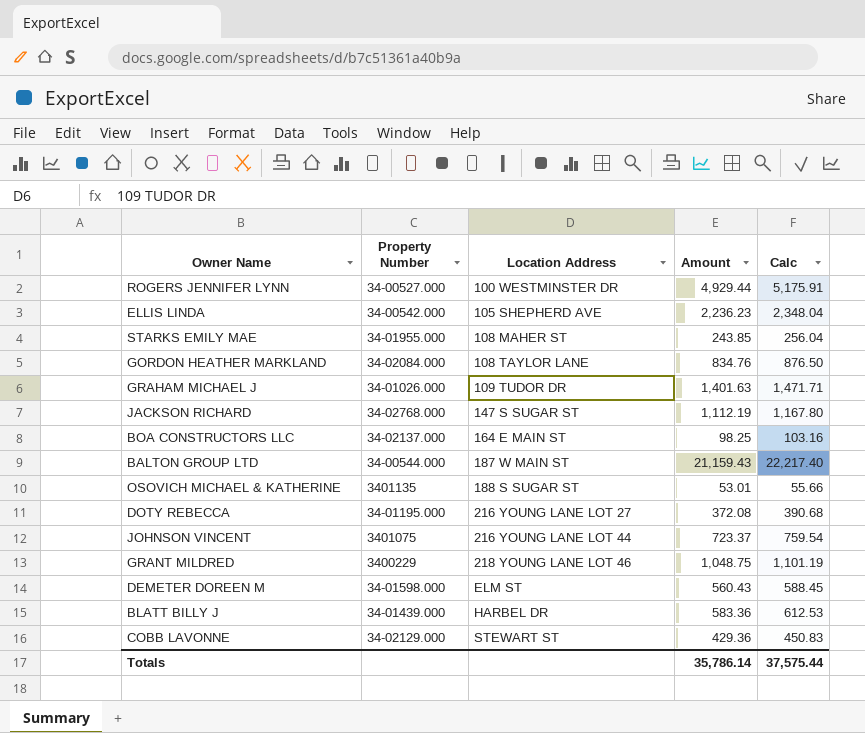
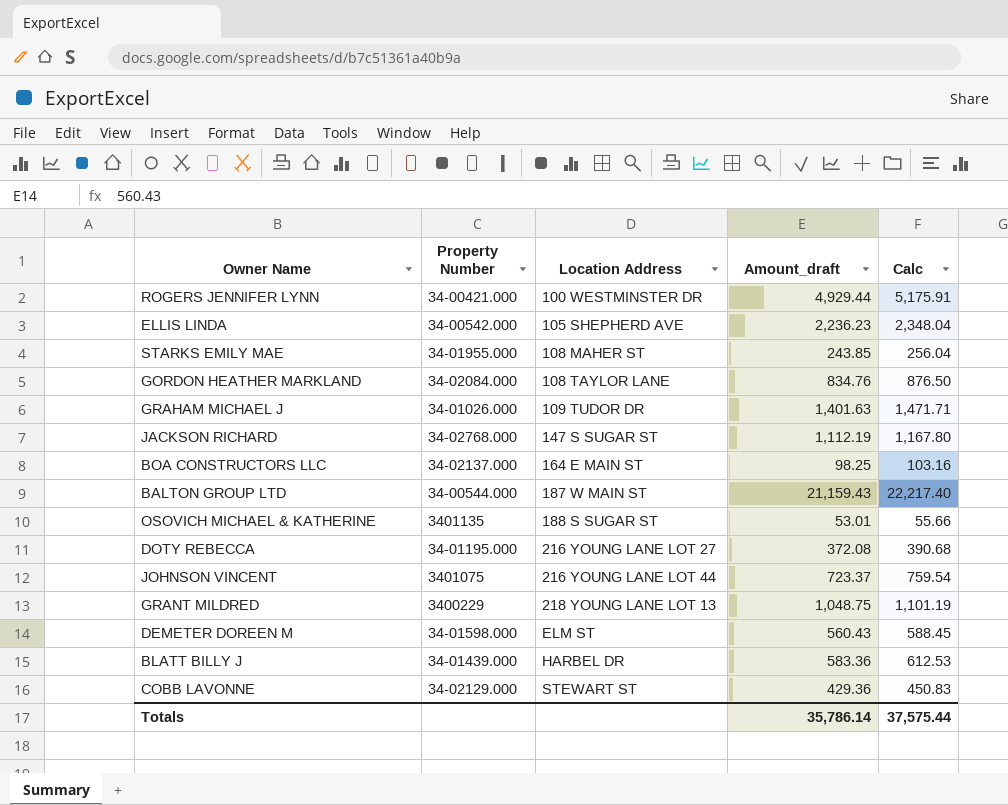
column name: Amount -> Amount_draft
ROGERS JENNIFER LYNN | Property Number: 34-00527.000 -> 34-00421.000
GRANT MILDRED | Location Address: 218 YOUNG LANE LOT 46 -> 218 YOUNG LANE LOT 13

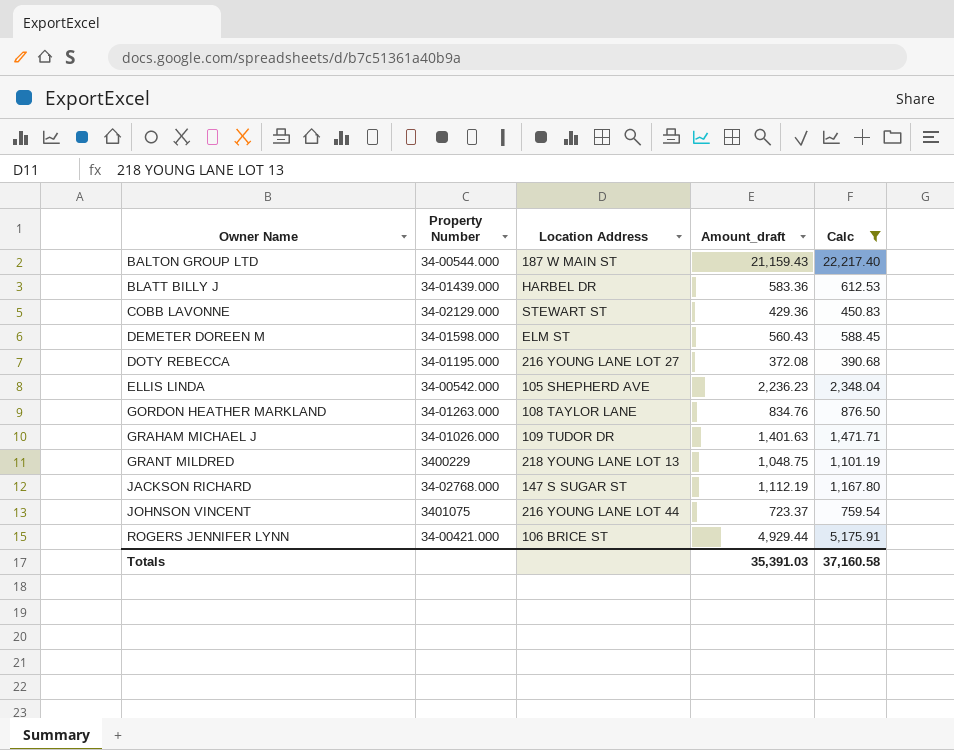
filter: none -> Calc >= 390.68
row order: Location Address ascending -> Owner Name ascending
GORDON HEATHER MARKLAND | Property Number: 34-02084.000 -> 34-01263.000
ROGERS JENNIFER LYNN | Location Address: 100 WESTMINSTER DR -> 106 BRICE ST
Totals | Amount_draft: 35,786.14 -> 35,391.03
Totals | Calc: 37,575.44 -> 37,160.58

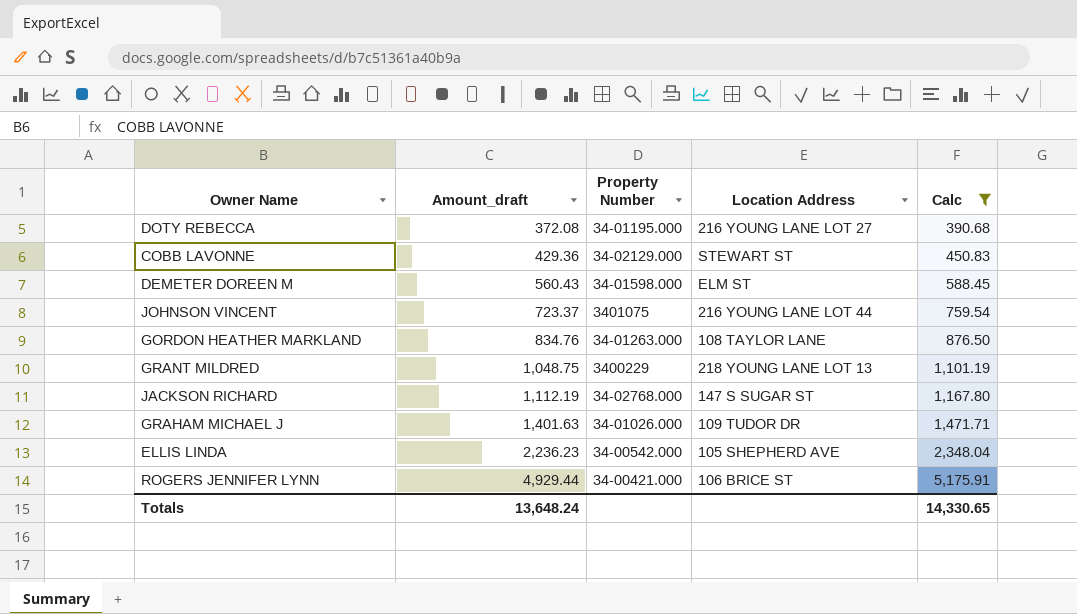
row order: Owner Name ascending -> Amount_draft ascending
column Amount_draft | position: 4 -> 2
row BALTON GROUP LTD: 34-00544.000 | 187 W MAIN ST | 21,159.43 | 22,217.40 -> none
row BLATT BILLY J: 34-01439.000 | HARBEL DR | 583.36 | 612.53 -> none
Totals | Amount_draft: 35,391.03 -> 13,648.24
Totals | Calc: 37,160.58 -> 14,330.65

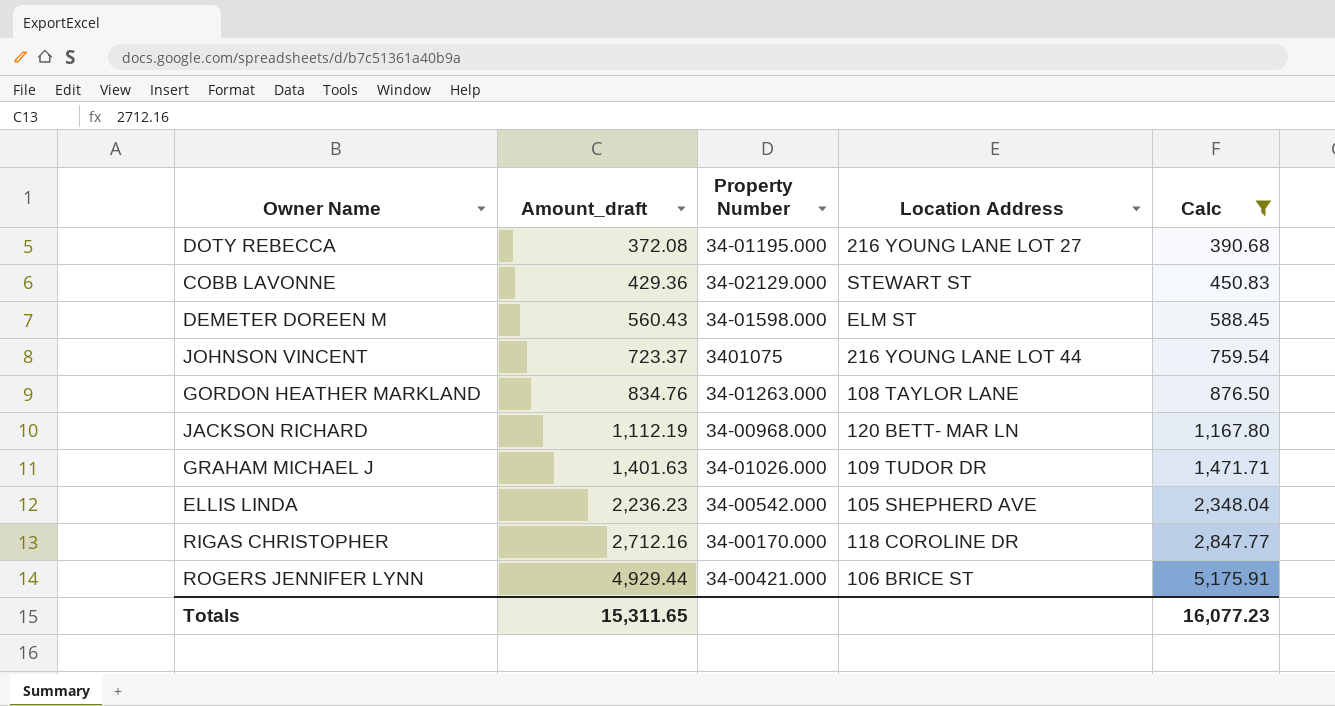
row GRANT MILDRED: 1,048.75 | 3400229 | 218 YOUNG LANE LOT 13 | 1,101.19 -> none
JACKSON RICHARD | Property Number: 34-02768.000 -> 34-00968.000
JACKSON RICHARD | Location Address: 147 S SUGAR ST -> 120 BETT- MAR LN
row RIGAS CHRISTOPHER: none -> 2,712.16 | 34-00170.000 | 118 COROLINE DR | 2,847.77
Totals | Amount_draft: 13,648.24 -> 15,311.65
Totals | Calc: 14,330.65 -> 16,077.23

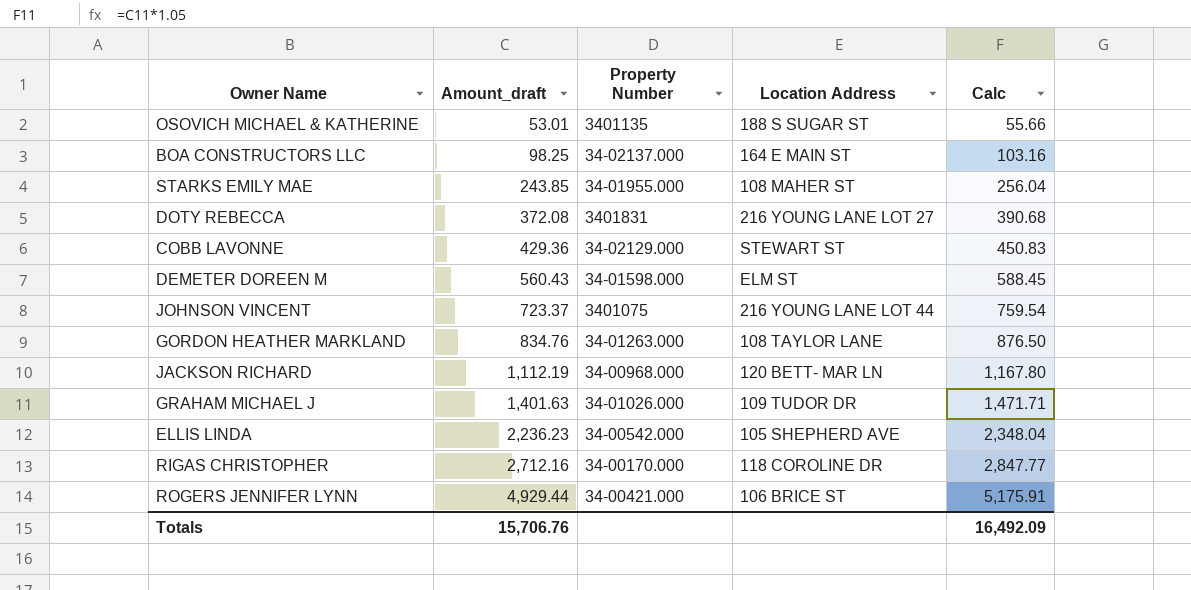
filter: Calc >= 390.68 -> none
DOTY REBECCA | Property Number: 34-01195.000 -> 3401831
Totals | Amount_draft: 15,311.65 -> 15,706.76
Totals | Calc: 16,077.23 -> 16,492.09

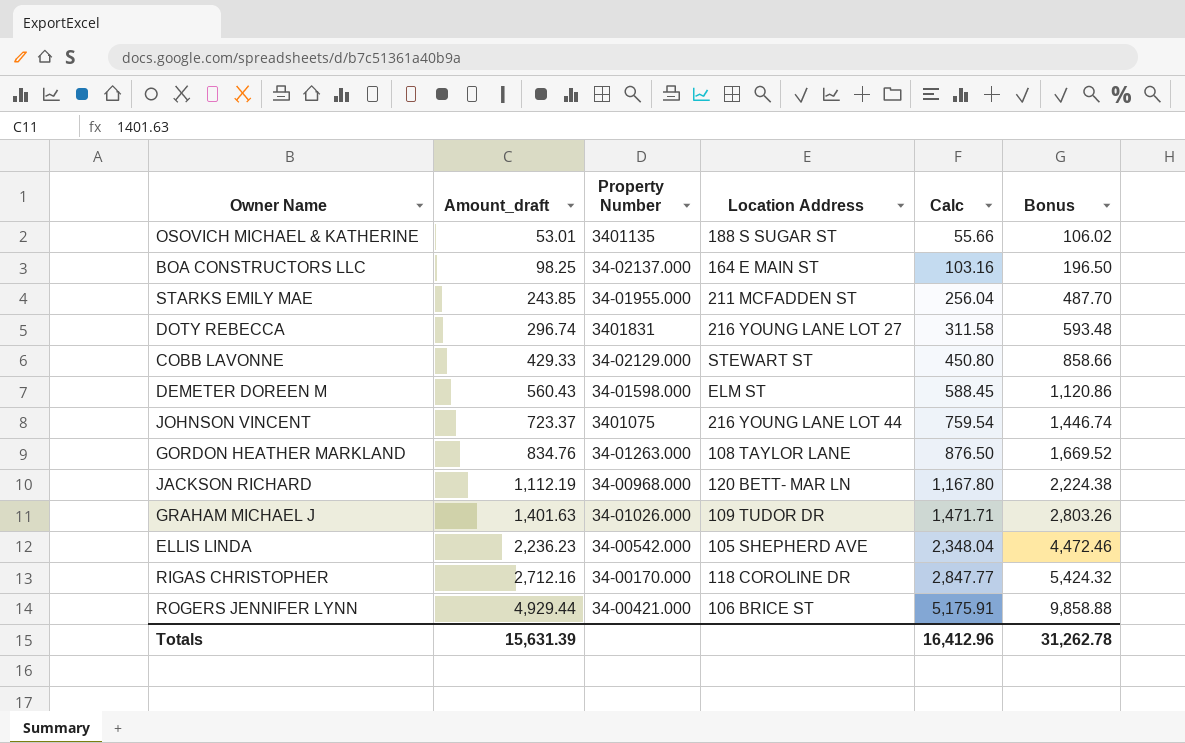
column Bonus | formula: none -> [Amount_draft] * 2
STARKS EMILY MAE | Location Address: 108 MAHER ST -> 211 MCFADDEN ST
DOTY REBECCA | Amount_draft: 372.08 -> 296.74
DOTY REBECCA | Calc: 390.68 -> 311.58
COBB LAVONNE | Amount_draft: 429.36 -> 429.33
COBB LAVONNE | Calc: 450.83 -> 450.80
Totals | Amount_draft: 15,706.76 -> 15,631.39
Totals | Calc: 16,492.09 -> 16,412.96

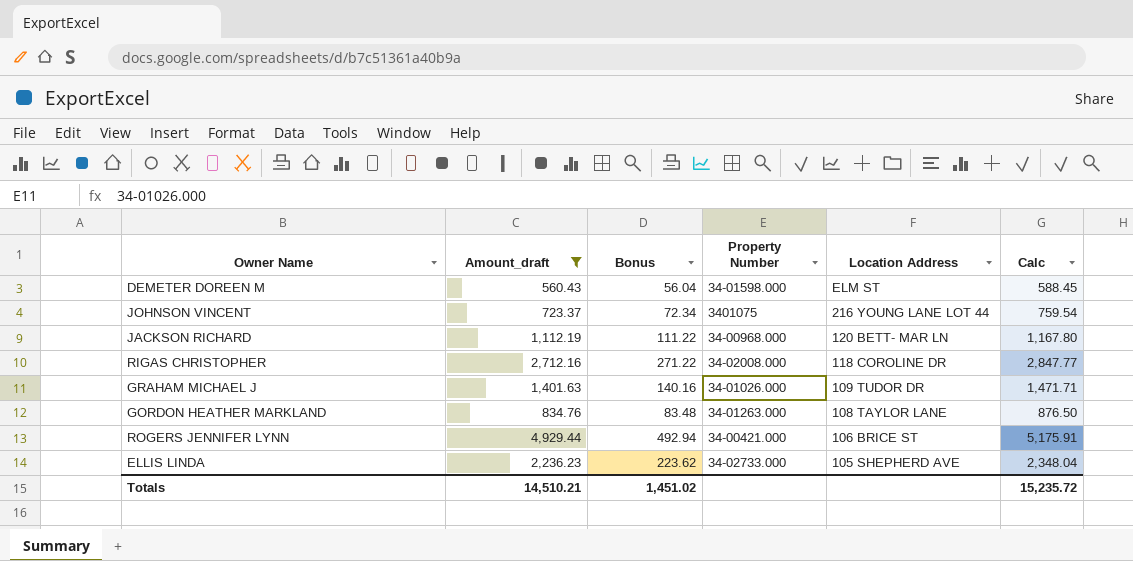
filter: none -> Amount_draft >= 560.43
row order: Amount_draft ascending -> Location Address descending
column Bonus | formula: [Amount_draft] * 2 -> [Amount_draft] * 0.1
column Bonus | position: 6 -> 3
RIGAS CHRISTOPHER | Property Number: 34-00170.000 -> 34-02008.000
ELLIS LINDA | Property Number: 34-00542.000 -> 34-02733.000
Totals | Amount_draft: 15,631.39 -> 14,510.21
Totals | Bonus: 31,262.78 -> 1,451.02
Totals | Calc: 16,412.96 -> 15,235.72

